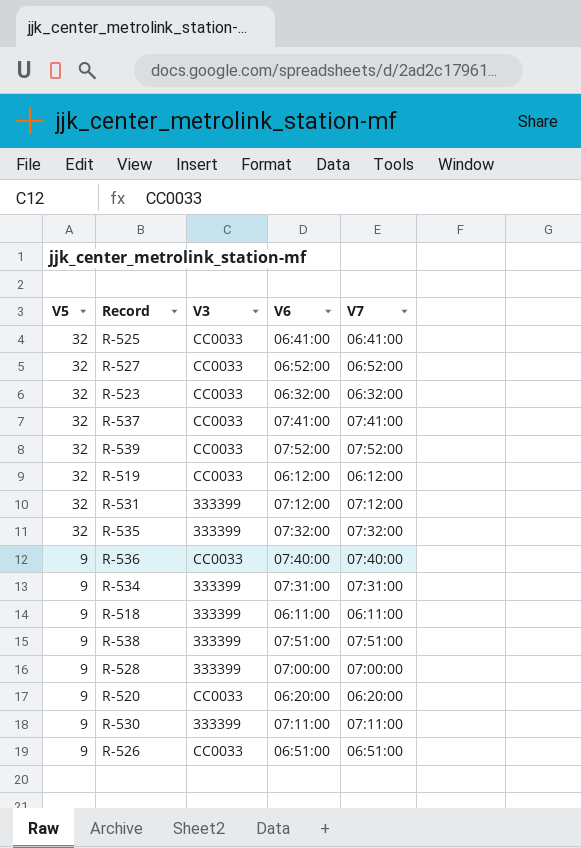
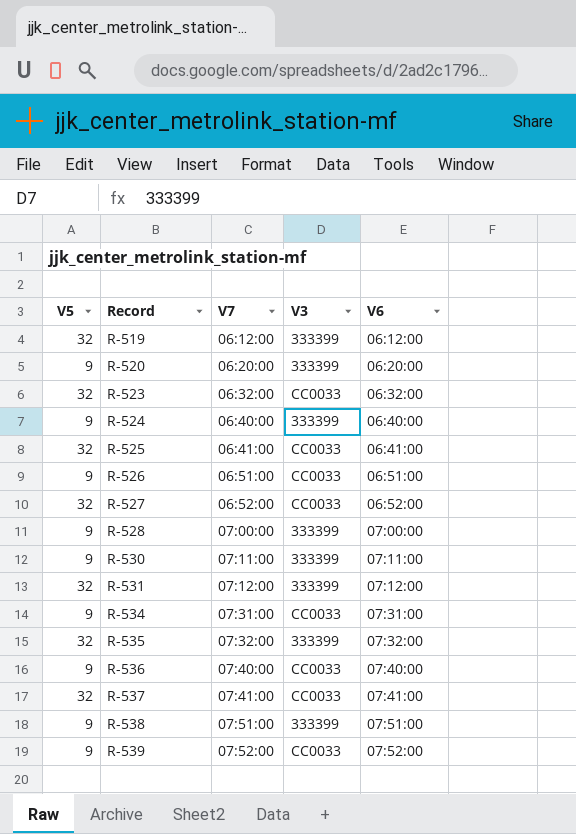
row order: V5 descending -> Record ascending
column V7 | position: 5 -> 3
row R-518: 9 | 333399 | 06:11:00 | 06:11:00 -> none
R-519 | V3: CC0033 -> 333399
R-520 | V3: CC0033 -> 333399
row R-524: none -> 9 | 06:40:00 | 333399 | 06:40:00
R-534 | V3: 333399 -> CC0033
R-539 | V5: 32 -> 9

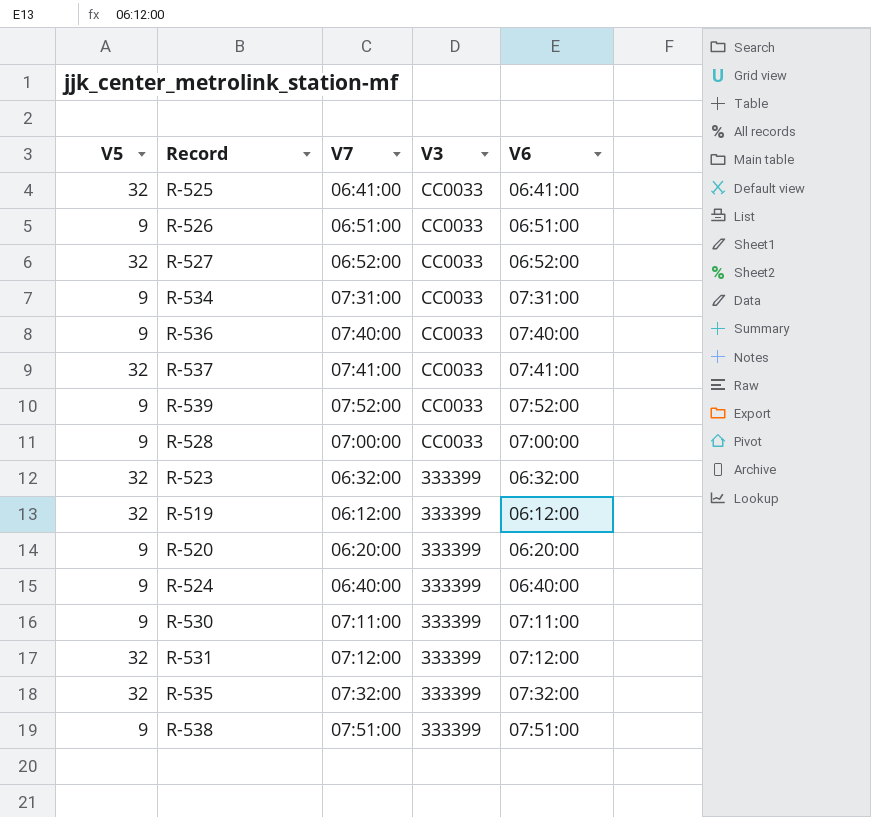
row order: Record ascending -> V3 descending
R-528 | V3: 333399 -> CC0033
R-523 | V3: CC0033 -> 333399

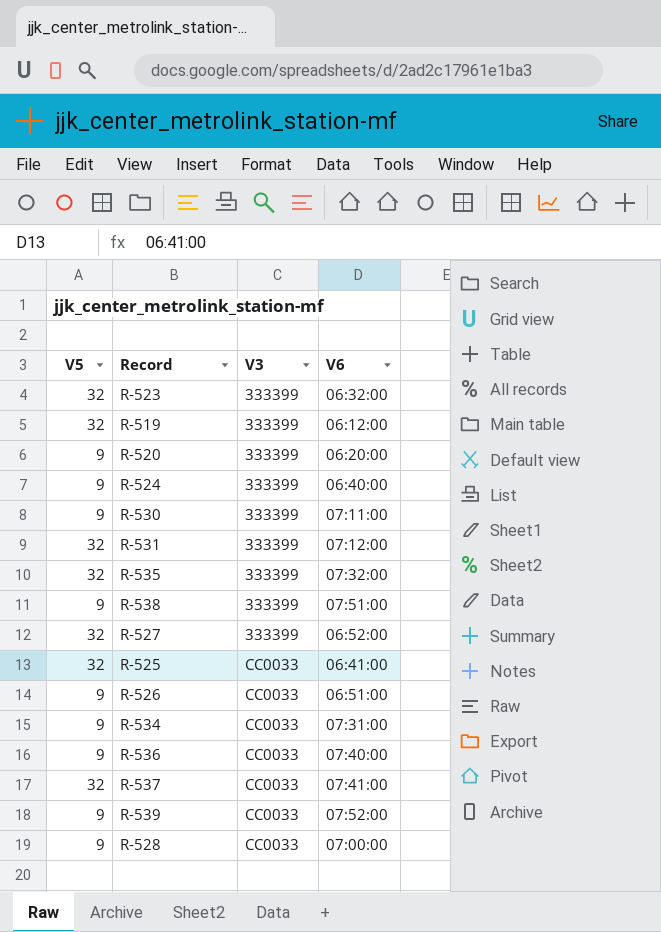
row order: V3 descending -> V3 ascending
column V7 | position: 3 -> none
R-527 | V3: CC0033 -> 333399

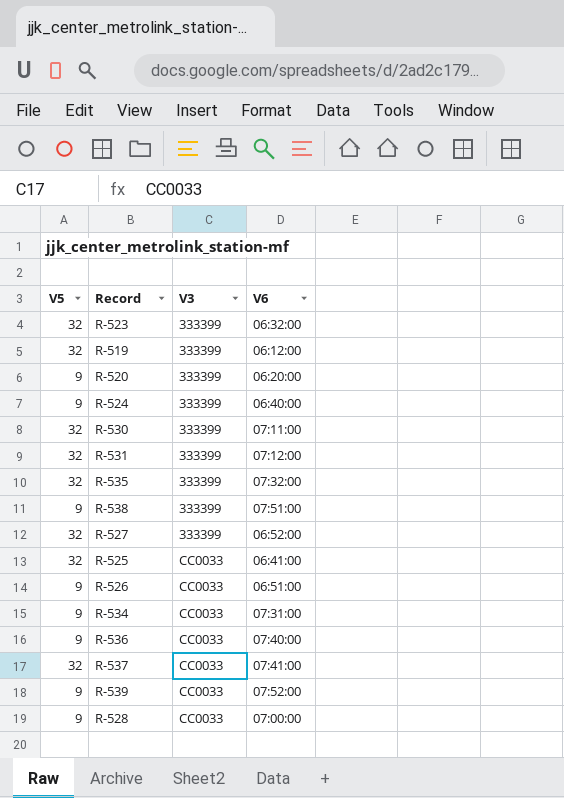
R-530 | V5: 9 -> 32

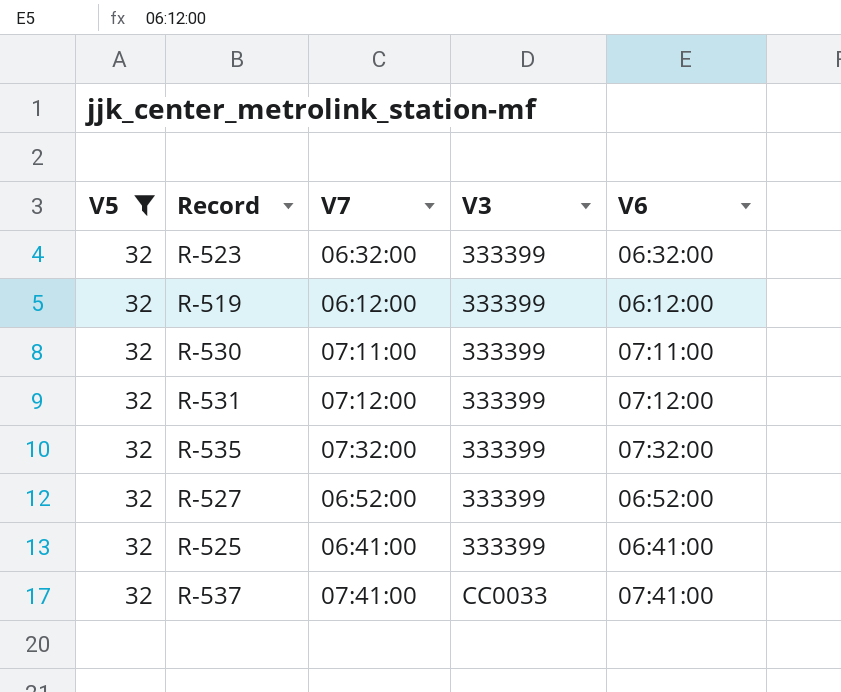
filter: none -> V5 = 32
column V7 | position: none -> 3
R-525 | V3: CC0033 -> 333399

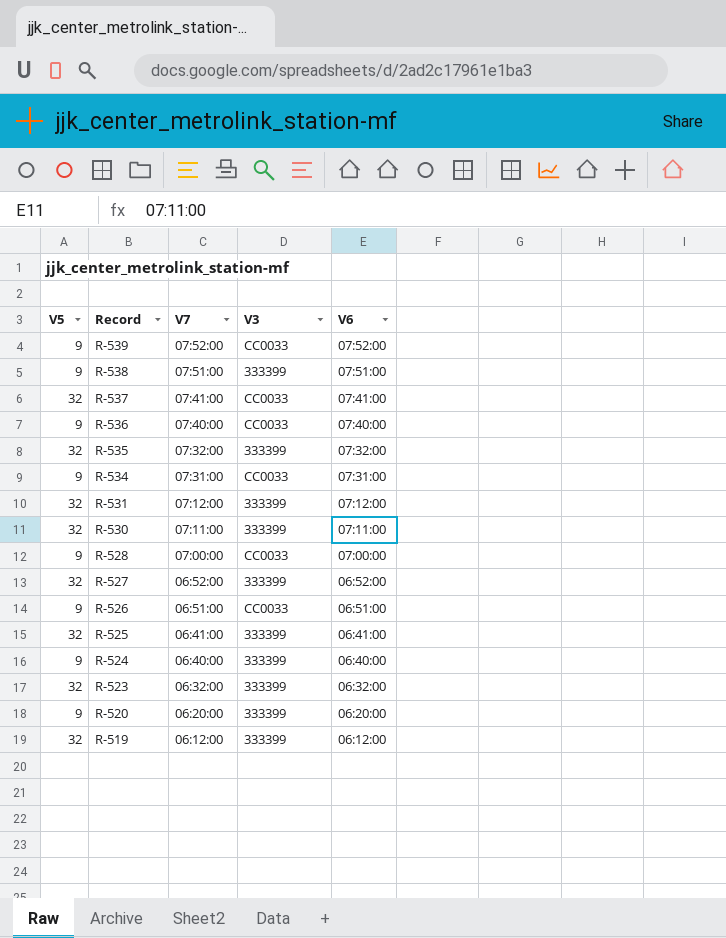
filter: V5 = 32 -> none
row order: V3 ascending -> Record descending

